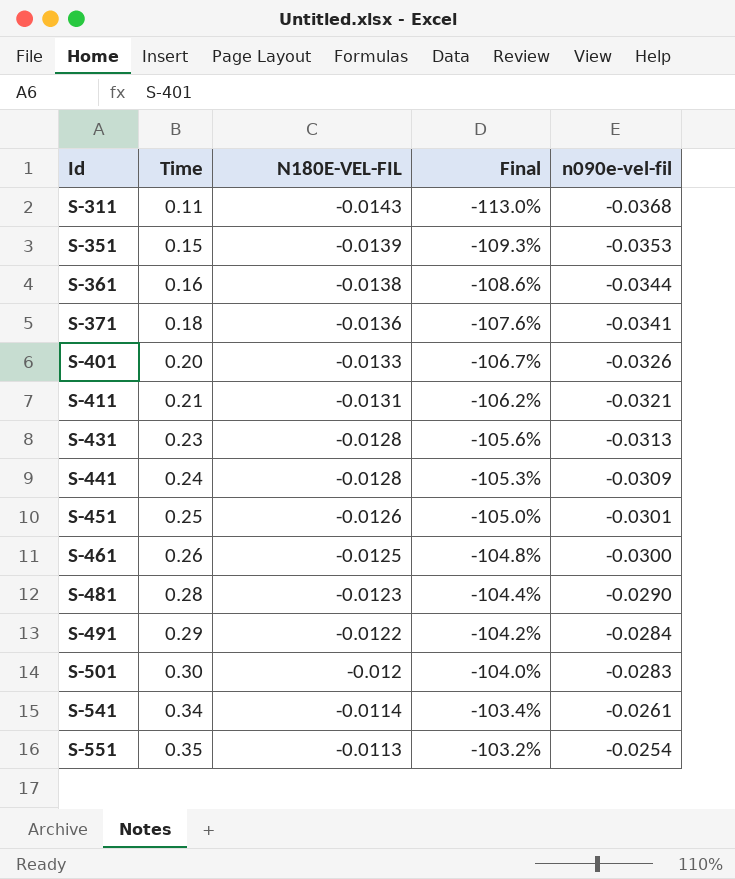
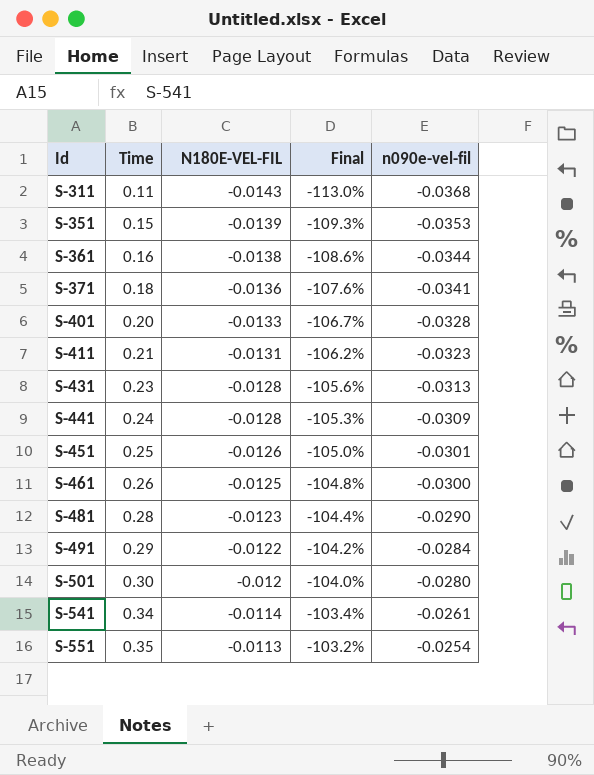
S-401 | n090e-vel-fil: -0.0326 -> -0.0328
S-411 | n090e-vel-fil: -0.0321 -> -0.0323
S-501 | n090e-vel-fil: -0.0283 -> -0.0280

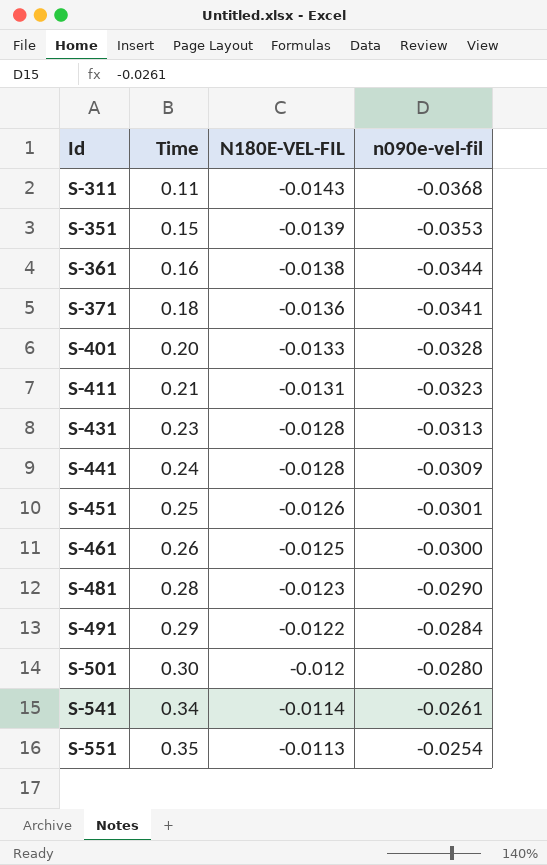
column Final | formula: ([N180E-VEL-FIL] - [Time]) / [Time] -> none

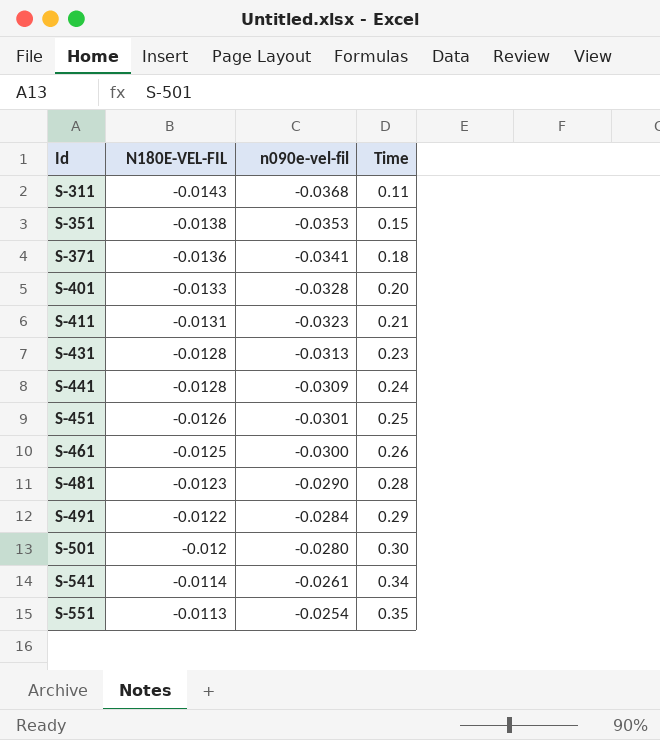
column Time | position: 2 -> 4
row S-361: 0.16 | -0.0138 | -0.0344 -> none
S-351 | N180E-VEL-FIL: -0.0139 -> -0.0138

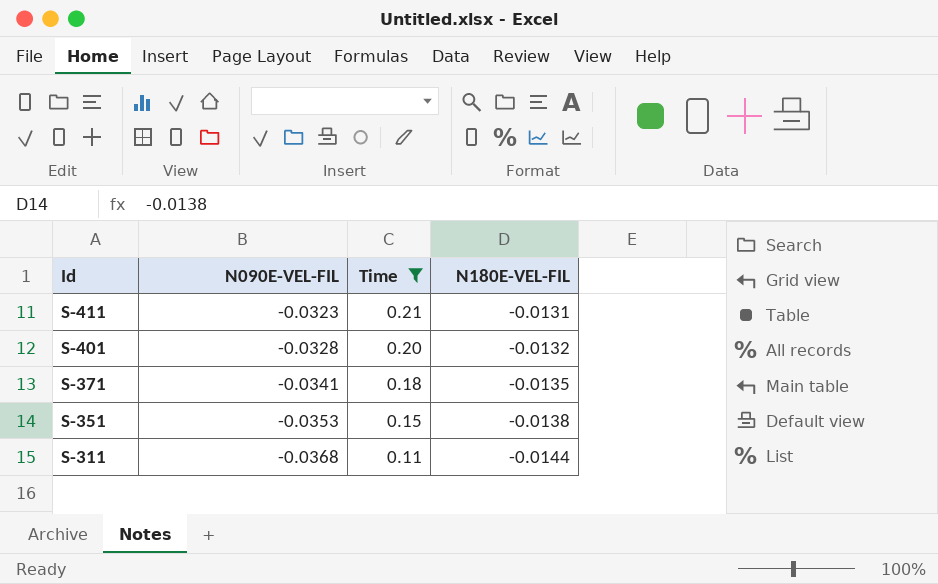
filter: none -> Time <= 0.21
row order: Id ascending -> Id descending
column name: n090e-vel-fil -> N090E-VEL-FIL
column N180E-VEL-FIL | position: 2 -> 4
S-401 | N180E-VEL-FIL: -0.0133 -> -0.0132
S-371 | N180E-VEL-FIL: -0.0136 -> -0.0135
S-311 | N180E-VEL-FIL: -0.0143 -> -0.0144

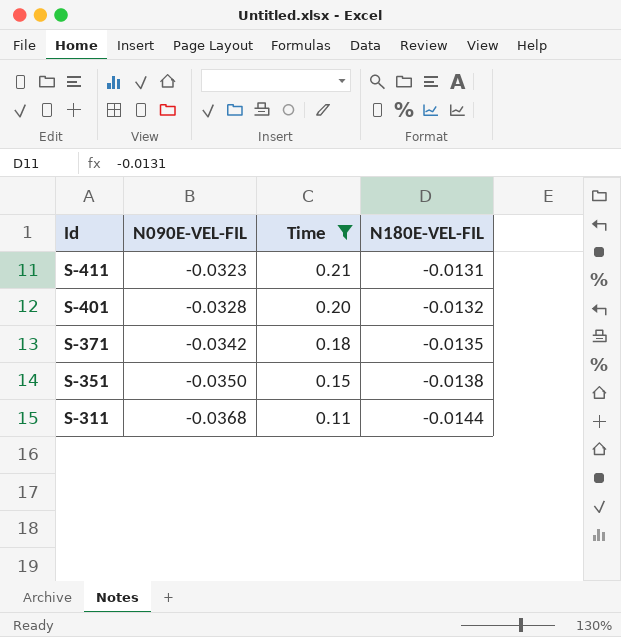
S-371 | N090E-VEL-FIL: -0.0341 -> -0.0342
S-351 | N090E-VEL-FIL: -0.0353 -> -0.0350

